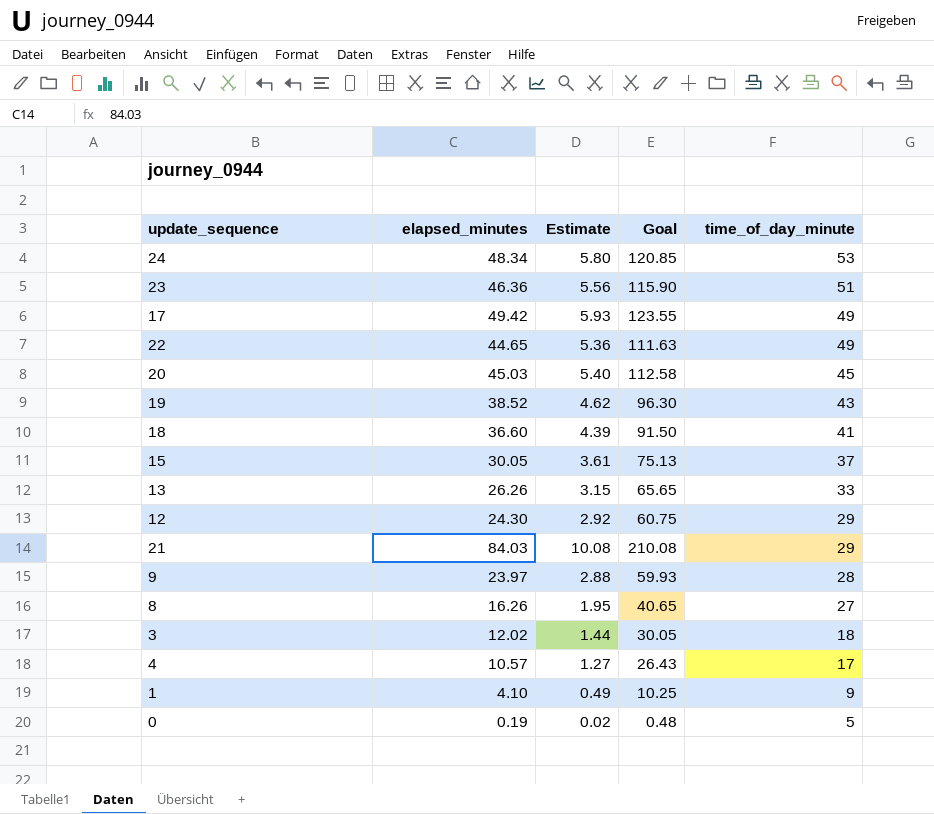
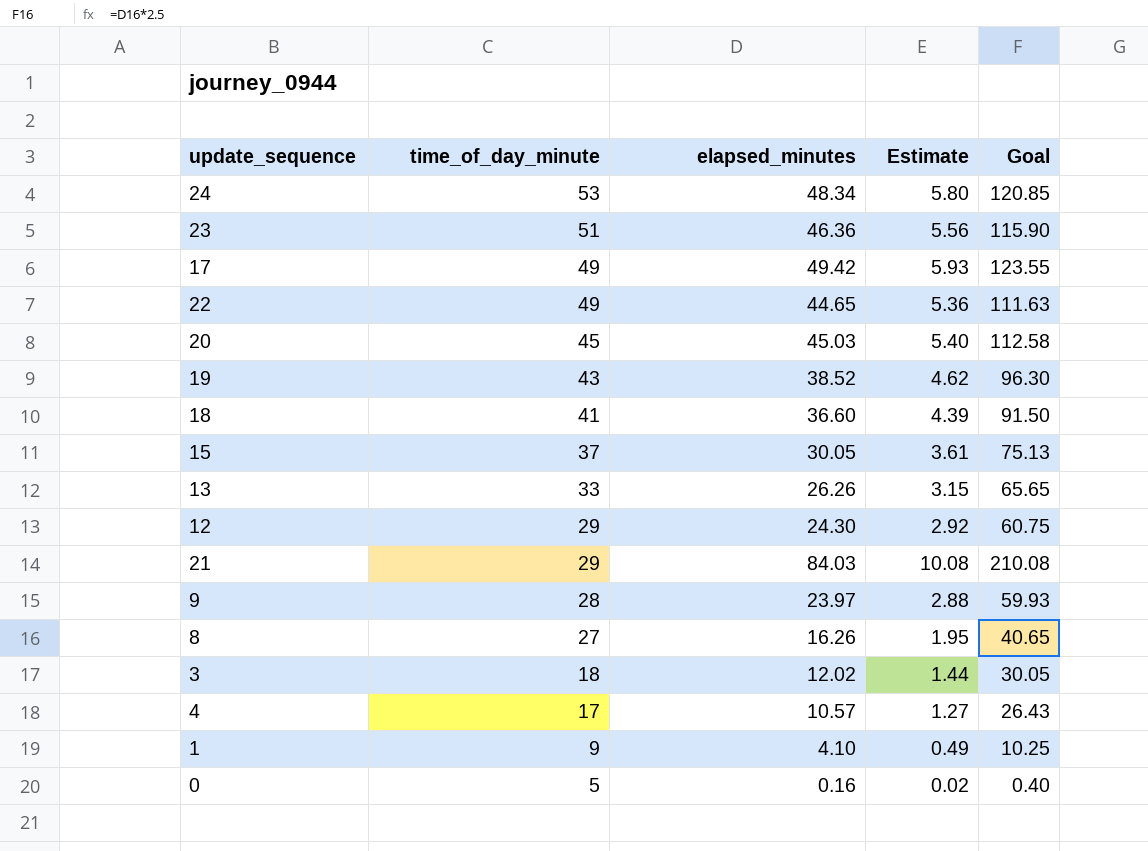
column time_of_day_minute | position: 5 -> 2
0 | elapsed_minutes: 0.19 -> 0.16
0 | Goal: 0.48 -> 0.40

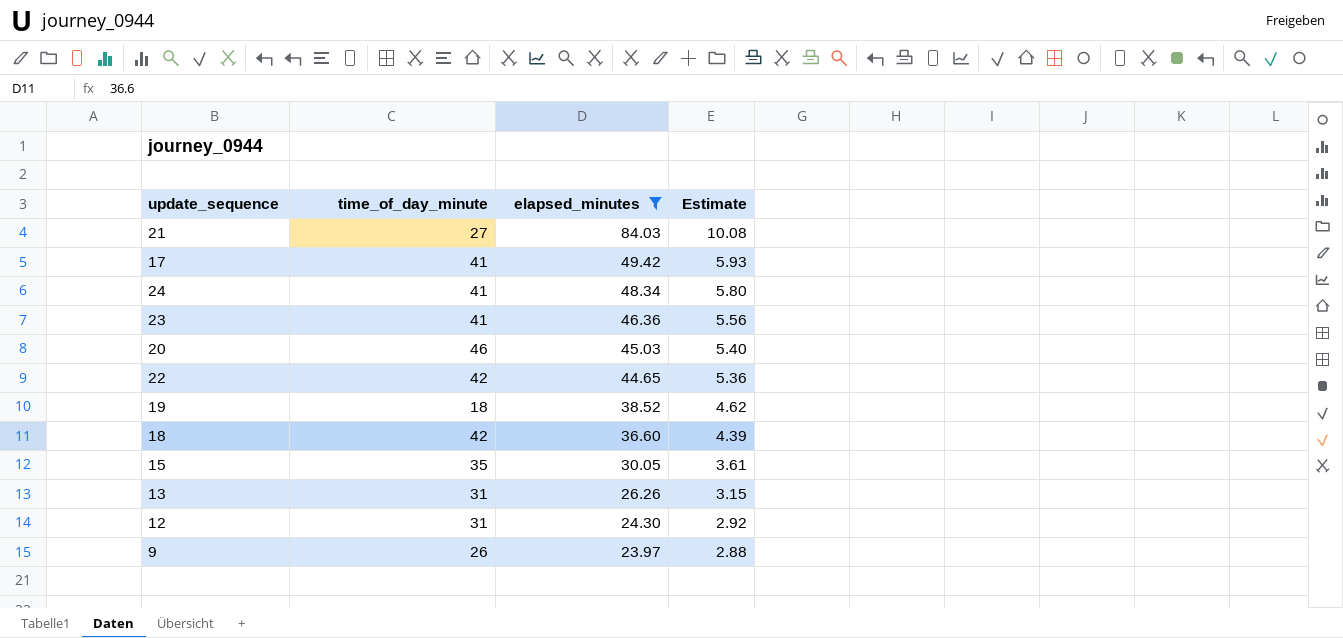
filter: none -> elapsed_minutes >= 23.97
row order: time_of_day_minute descending -> elapsed_minutes descending
column Goal | formula: [elapsed_minutes] * 2.5 -> none
21 | time_of_day_minute: 29 -> 27
17 | time_of_day_minute: 49 -> 41
24 | time_of_day_minute: 53 -> 41
23 | time_of_day_minute: 51 -> 41
20 | time_of_day_minute: 45 -> 46
22 | time_of_day_minute: 49 -> 42
19 | time_of_day_minute: 43 -> 18
18 | time_of_day_minute: 41 -> 42
15 | time_of_day_minute: 37 -> 35
13 | time_of_day_minute: 33 -> 31
12 | time_of_day_minute: 29 -> 31
9 | time_of_day_minute: 28 -> 26

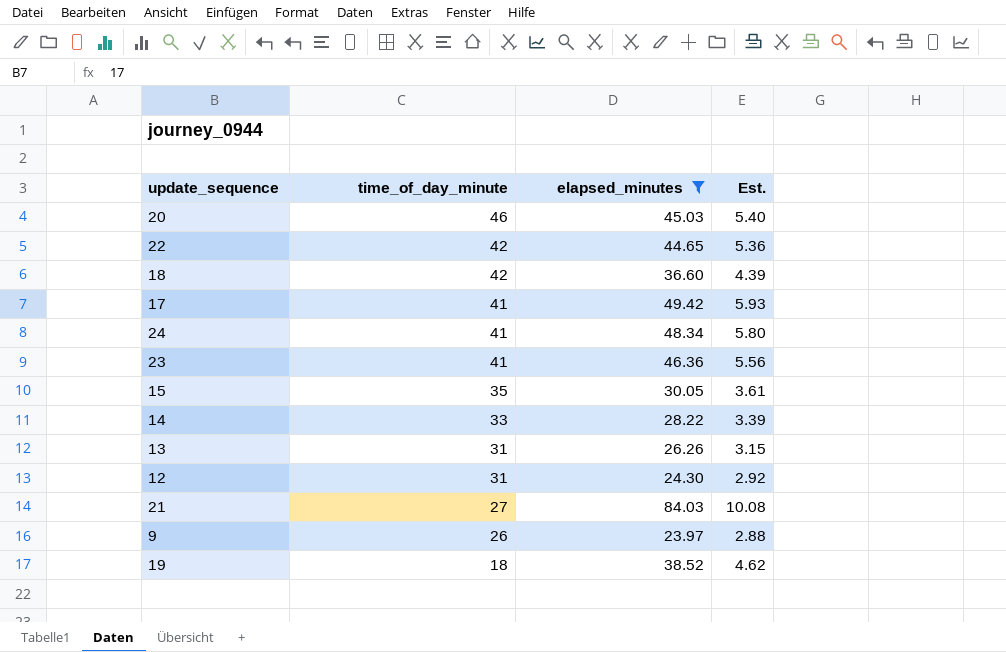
row order: elapsed_minutes descending -> time_of_day_minute descending
column name: Estimate -> Est.
row 14: none -> 33 | 28.22 | 3.39

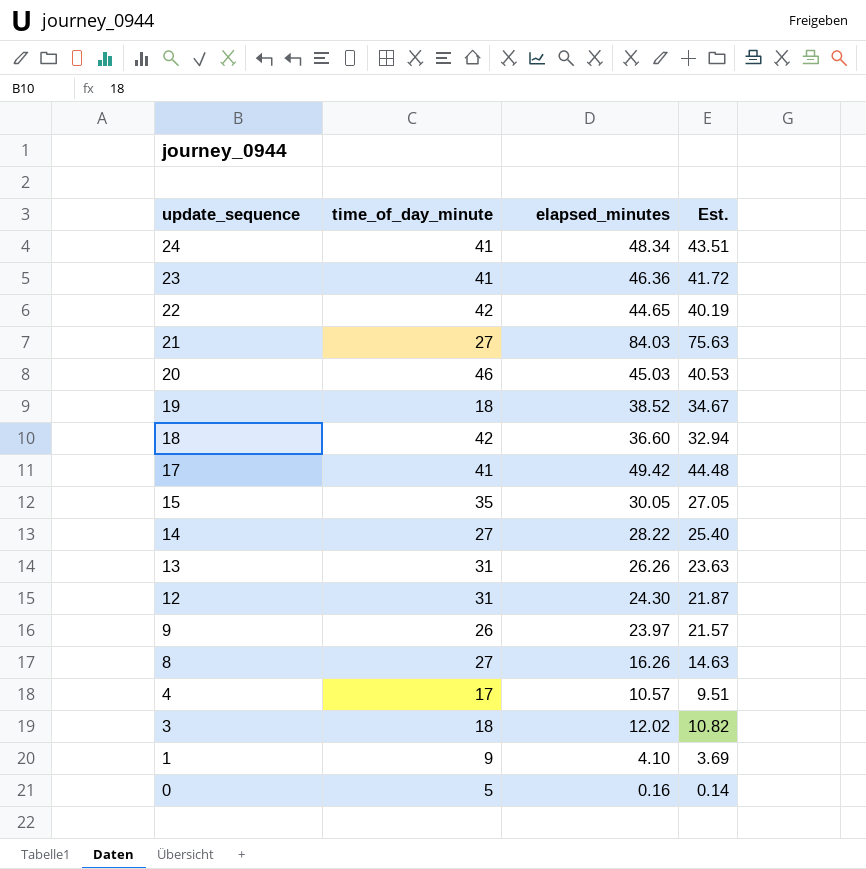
filter: elapsed_minutes >= 23.97 -> none
row order: time_of_day_minute descending -> update_sequence descending
column Est. | formula: [elapsed_minutes] * 0.12 -> [elapsed_minutes] * 0.9
14 | time_of_day_minute: 33 -> 27

